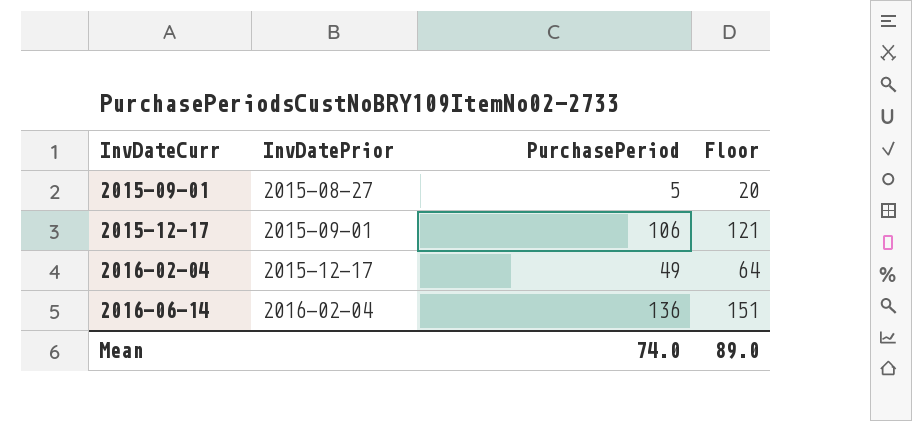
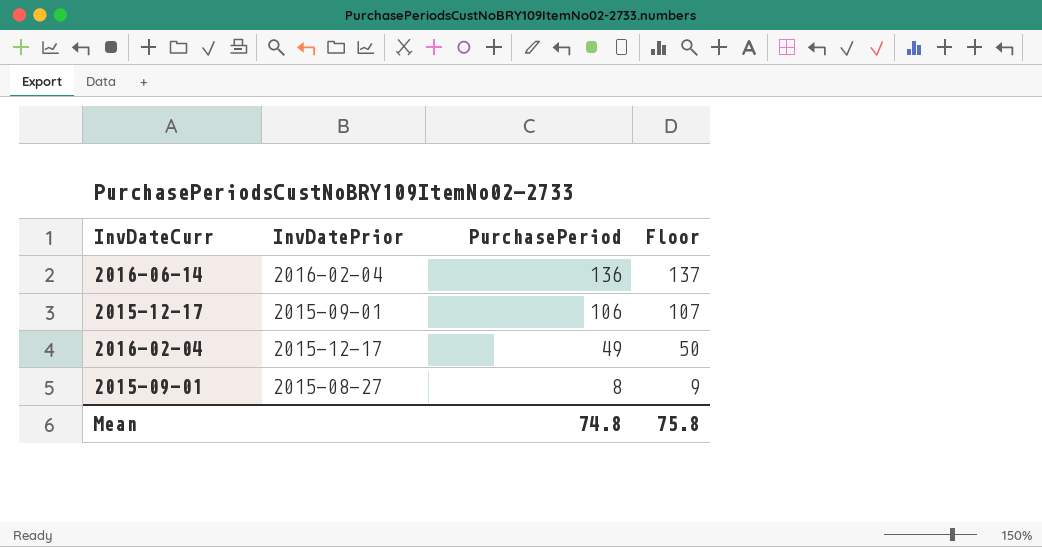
row order: InvDateCurr ascending -> PurchasePeriod descending
column Floor | formula: [PurchasePeriod] + 15 -> [PurchasePeriod] + 1
2015-09-01 | PurchasePeriod: 5 -> 8
Mean | PurchasePeriod: 74.0 -> 74.8
Mean | Floor: 89.0 -> 75.8

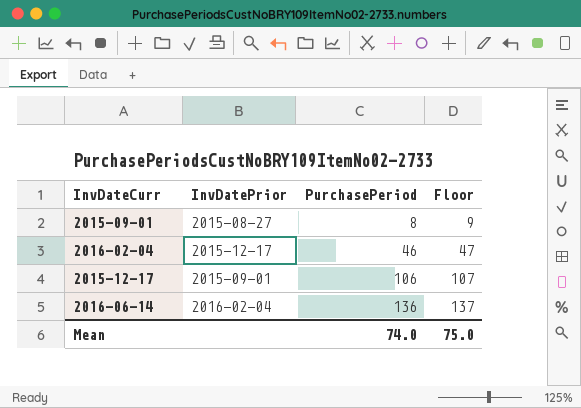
row order: PurchasePeriod descending -> PurchasePeriod ascending
2016-02-04 | PurchasePeriod: 49 -> 46
2016-02-04 | Floor: 50 -> 47
Mean | PurchasePeriod: 74.8 -> 74.0
Mean | Floor: 75.8 -> 75.0

